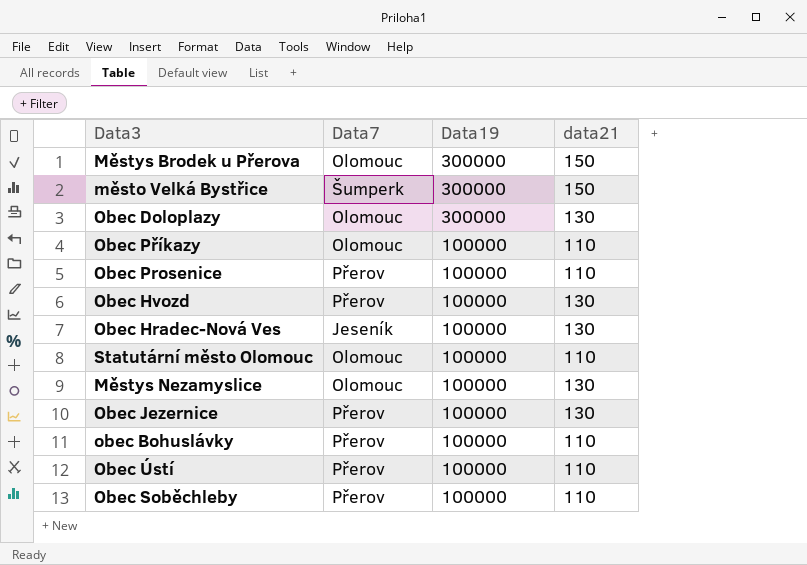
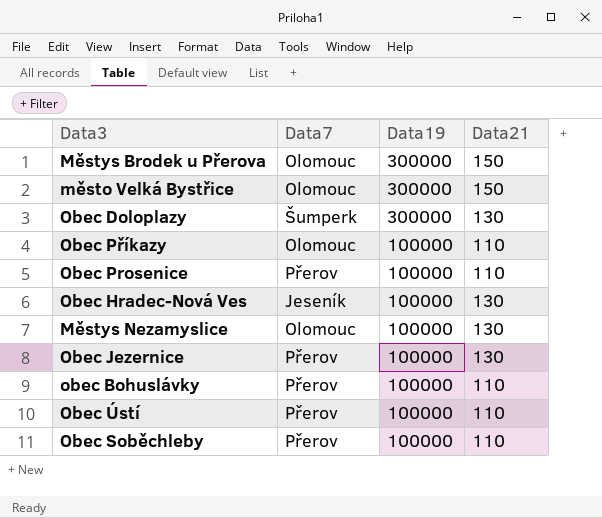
column name: data21 -> Data21
row Obec Hvozd: Přerov | 100000 | 130 -> none
row Statutární město Olomouc: Olomouc | 100000 | 110 -> none
město Velká Bystřice | Data7: Šumperk -> Olomouc
Obec Doloplazy | Data7: Olomouc -> Šumperk

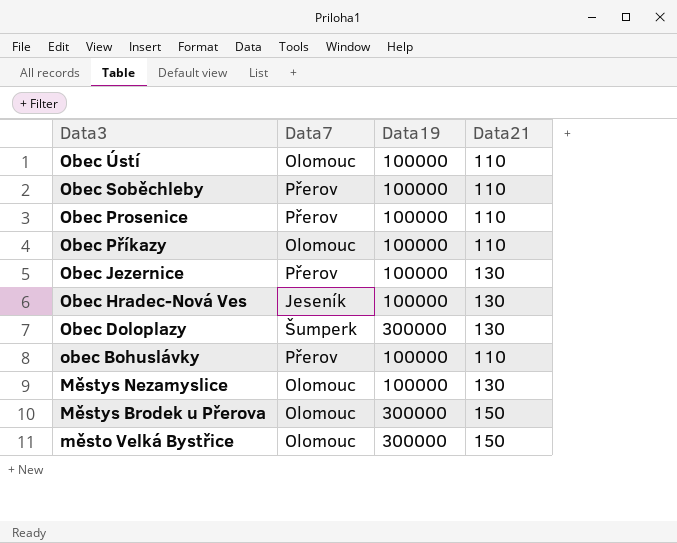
row order: Data19 descending -> Data3 descending
Obec Ústí | Data7: Přerov -> Olomouc

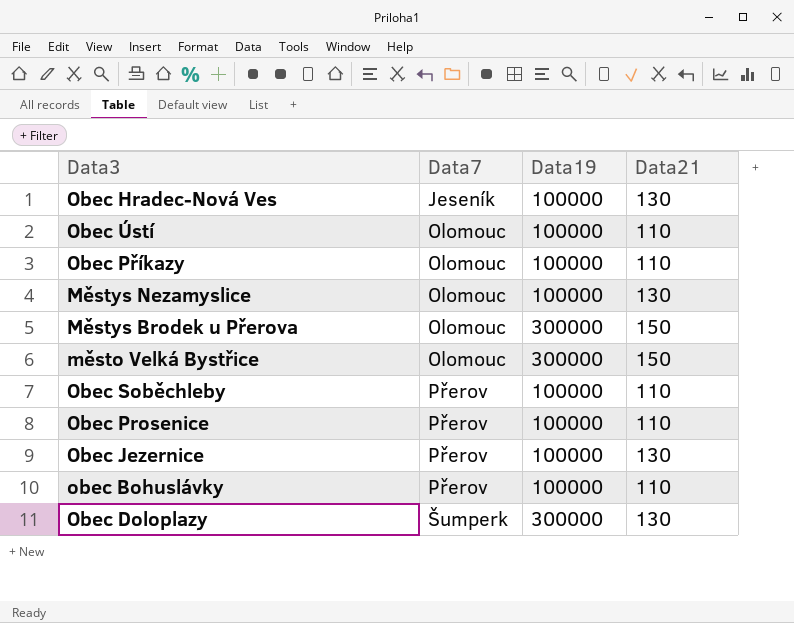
row order: Data3 descending -> Data7 ascending

